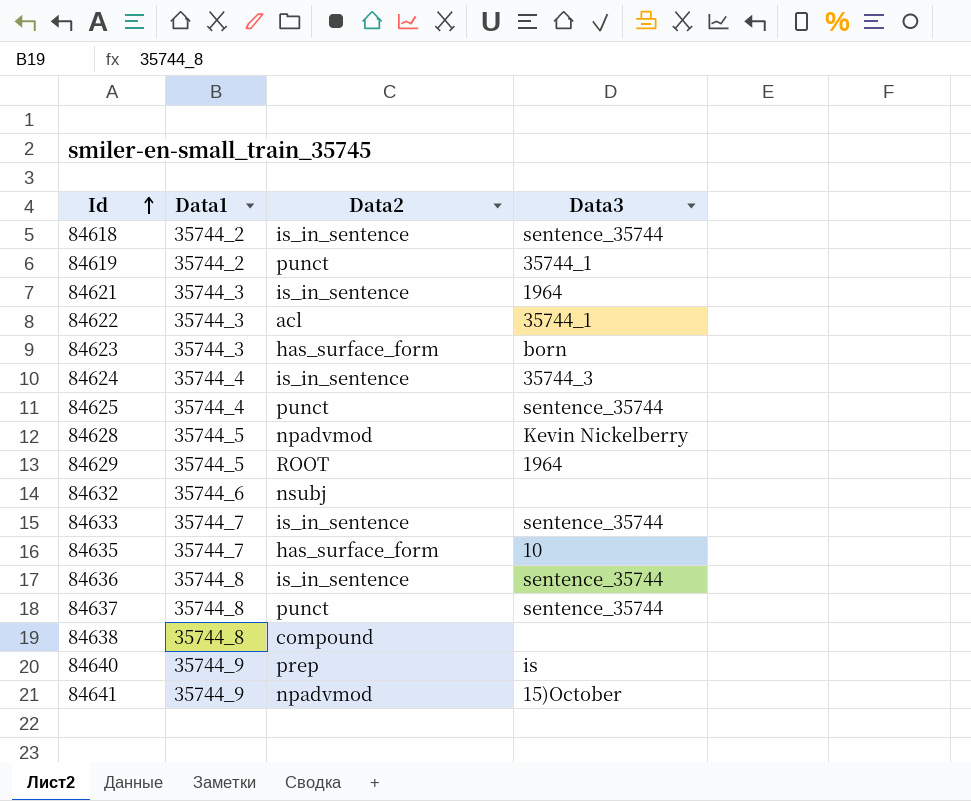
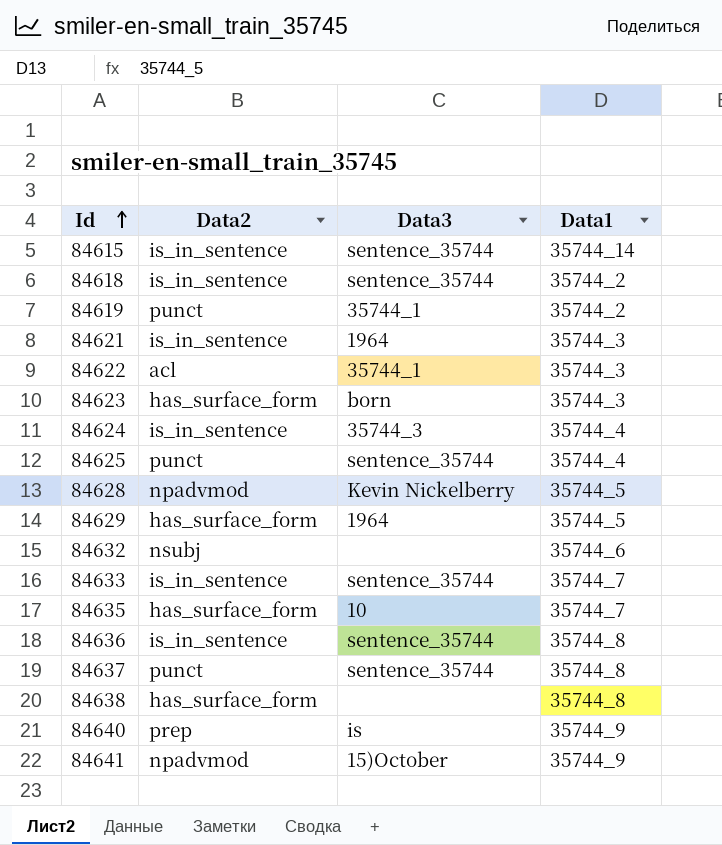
column Data1 | position: 2 -> 4
row 84615: none -> is_in_sentence | sentence_35744 | 35744_14
84629 | Data2: ROOT -> has_surface_form
84638 | Data2: compound -> has_surface_form

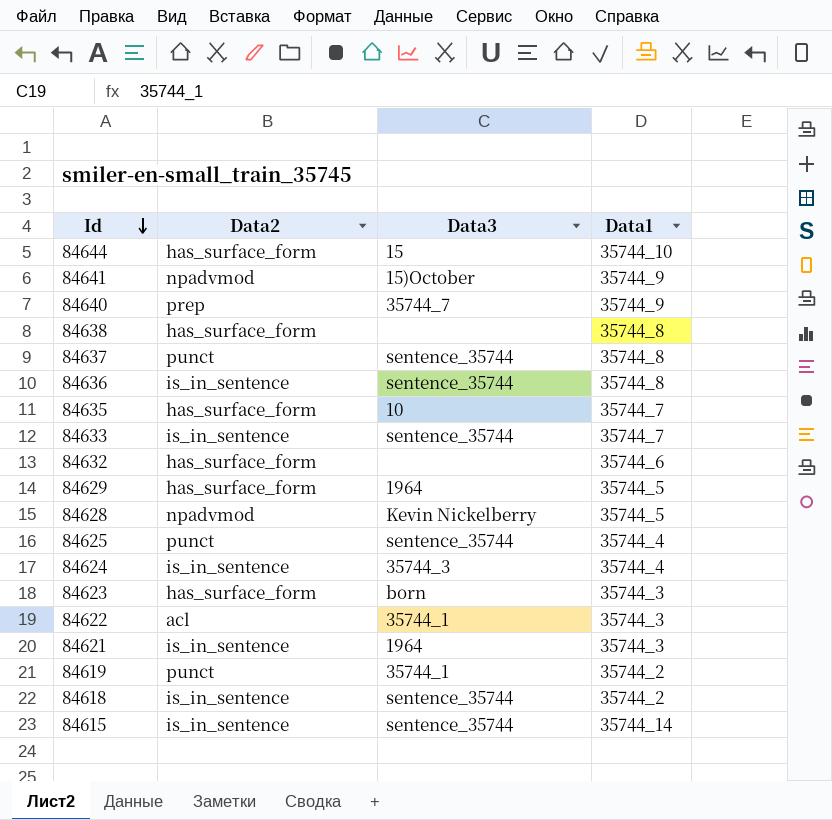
row order: Id ascending -> Id descending
row 84644: none -> has_surface_form | 15 | 35744_10
84640 | Data3: is -> 35744_7
84632 | Data2: nsubj -> has_surface_form

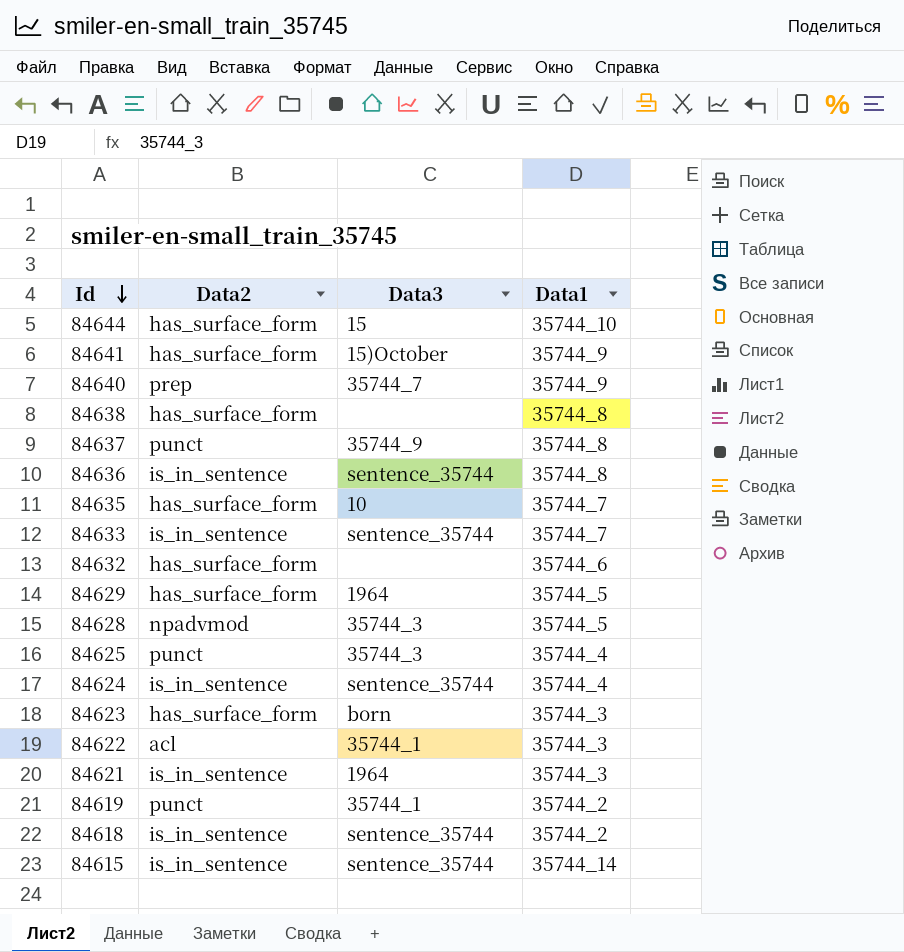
84641 | Data2: npadvmod -> has_surface_form
84637 | Data3: sentence_35744 -> 35744_9
84628 | Data3: Kevin Nickelberry -> 35744_3
84625 | Data3: sentence_35744 -> 35744_3
84624 | Data3: 35744_3 -> sentence_35744

